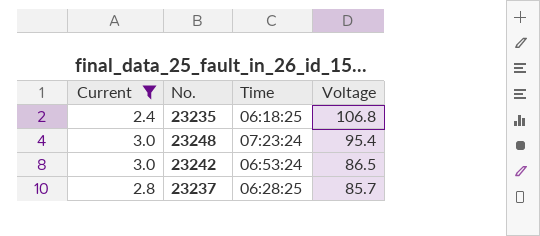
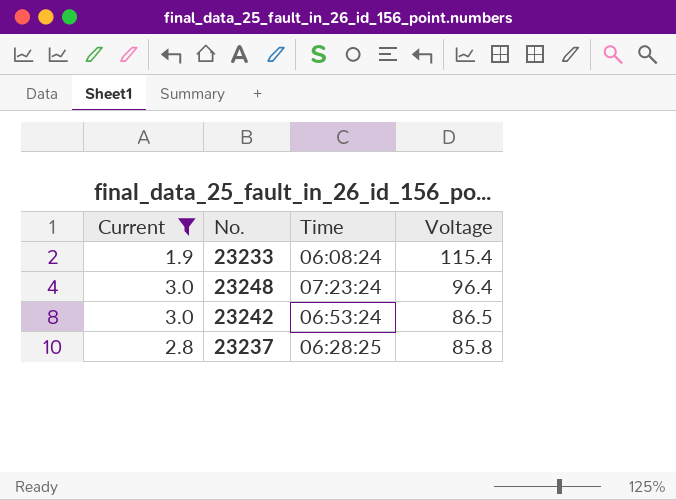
row 23235: 2.4 | 06:18:25 | 106.8 -> none
row 23233: none -> 1.9 | 06:08:24 | 115.4
23248 | Voltage: 95.4 -> 96.4
23237 | Voltage: 85.7 -> 85.8

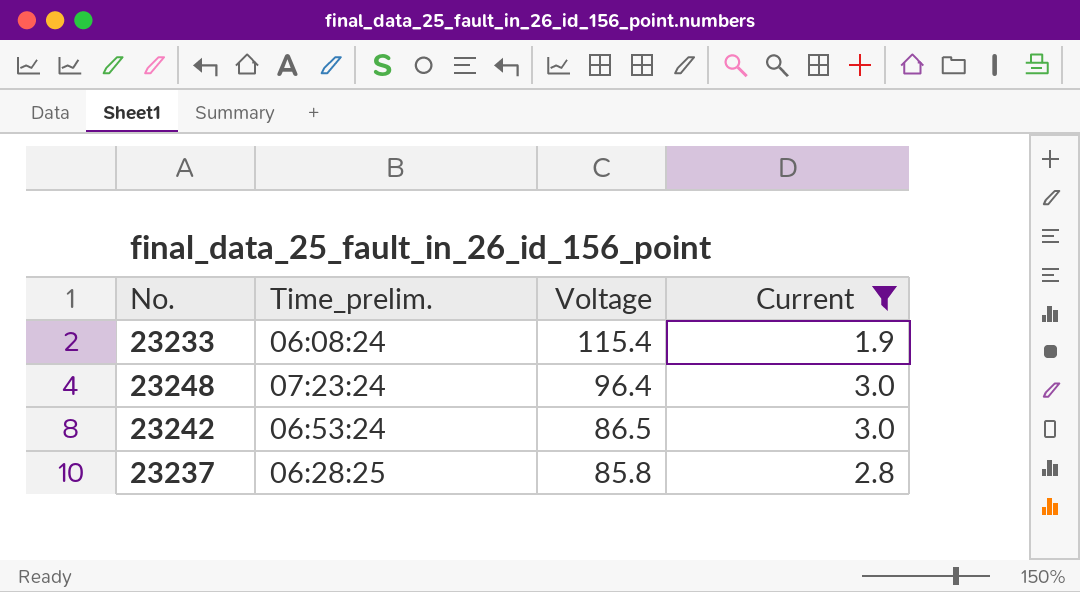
column name: Time -> Time_prelim.
column Current | position: 1 -> 4

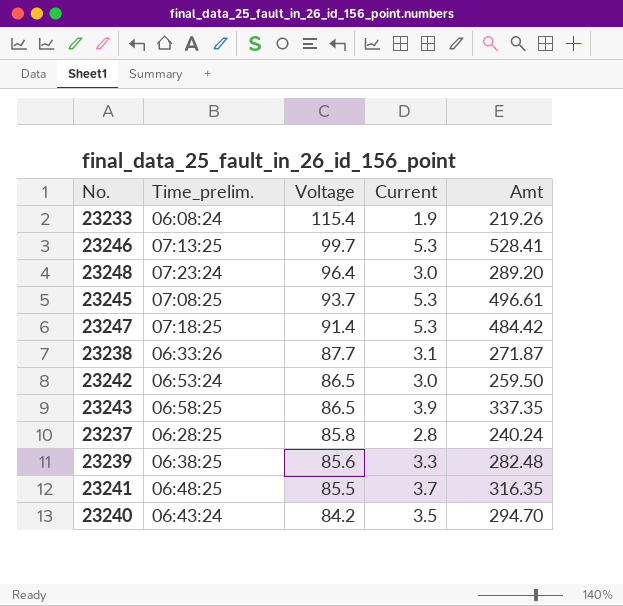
filter: Current <= 3.0 -> none
column Amt | formula: none -> [Voltage] * [Current]

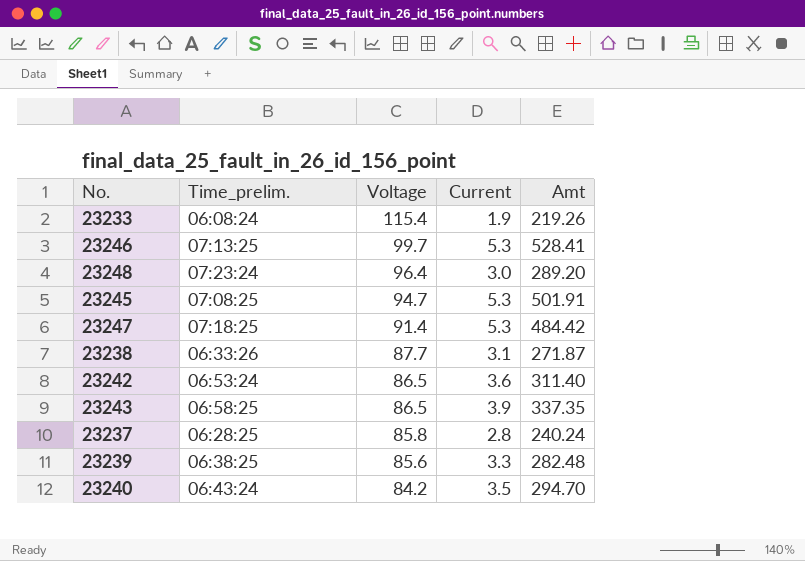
row 23241: 06:48:25 | 85.5 | 3.7 | 316.35 -> none
23245 | Voltage: 93.7 -> 94.7
23245 | Amt: 496.61 -> 501.91
23242 | Current: 3.0 -> 3.6
23242 | Amt: 259.50 -> 311.40

